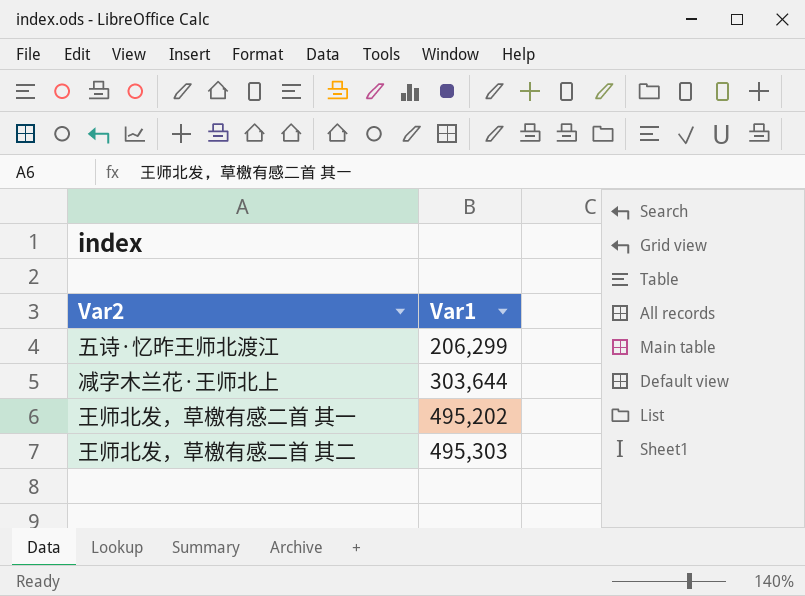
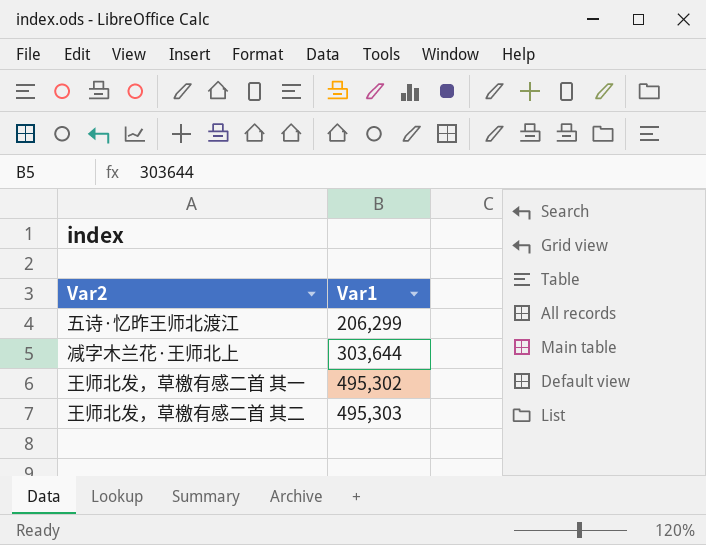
王师北发，草檄有感二首 其一 | Var1: 495,202 -> 495,302

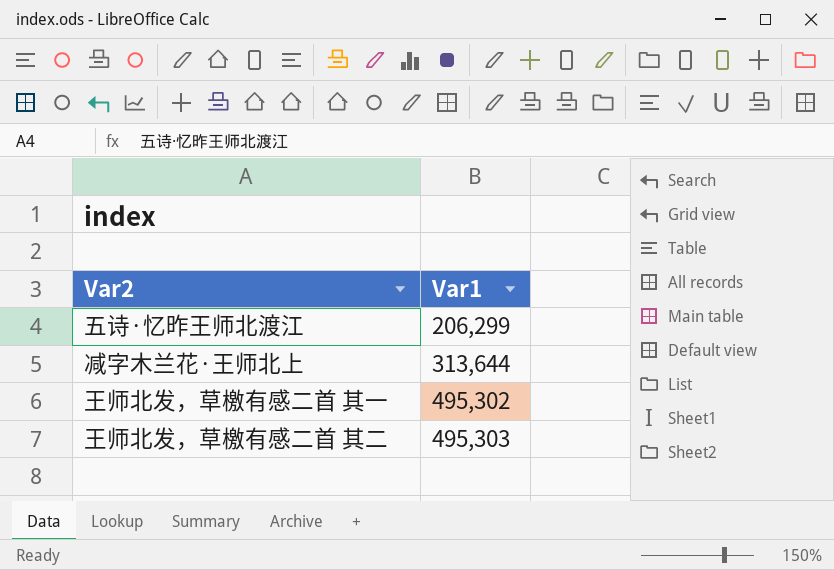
减字木兰花·王师北上 | Var1: 303,644 -> 313,644

